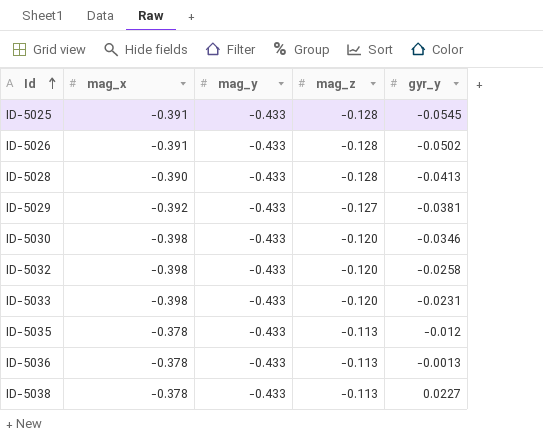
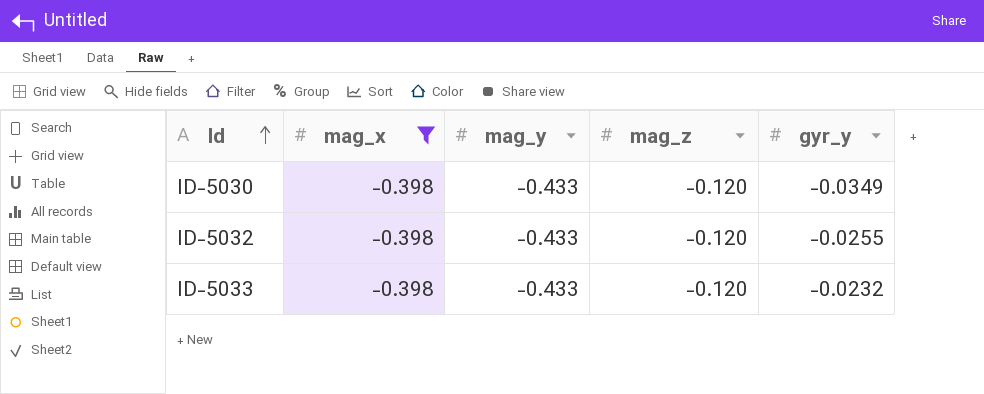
filter: none -> mag_x = -0.398
ID-5030 | gyr_y: -0.0346 -> -0.0349
ID-5032 | gyr_y: -0.0258 -> -0.0255
ID-5033 | gyr_y: -0.0231 -> -0.0232

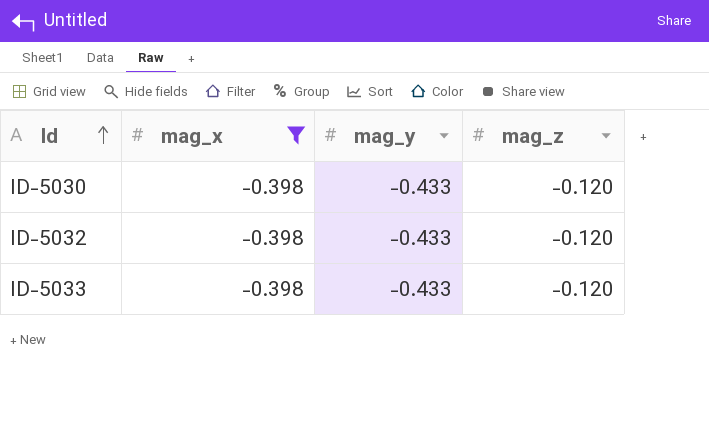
column gyr_y | position: 5 -> none

